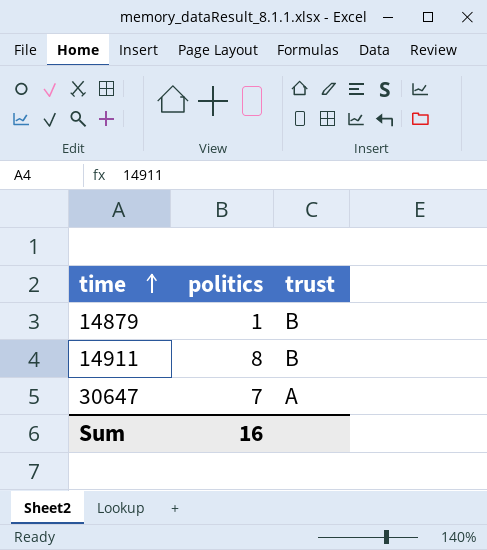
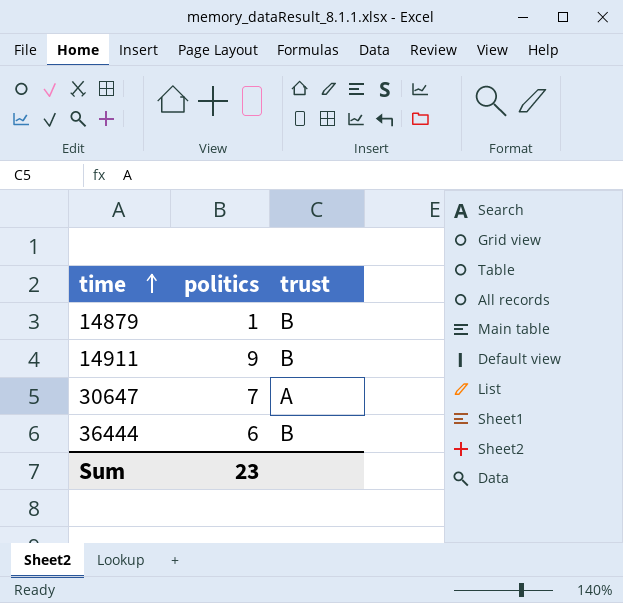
14911 | politics: 8 -> 9
row 36444: none -> 6 | B
Sum | politics: 16 -> 23

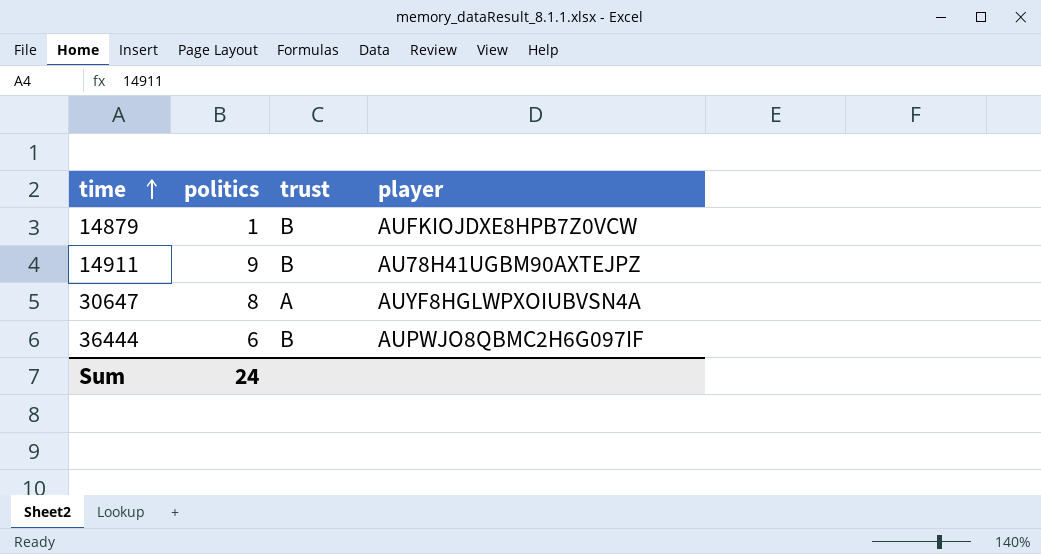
column player | position: none -> 4
30647 | politics: 7 -> 8
Sum | politics: 23 -> 24

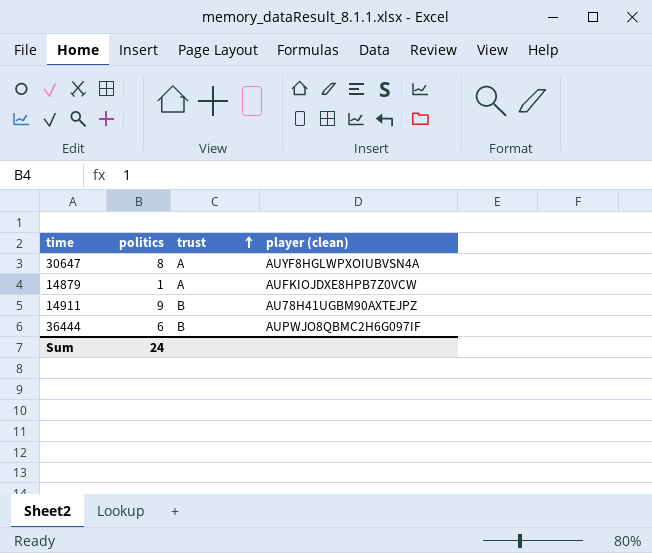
row order: time ascending -> trust ascending
column name: player -> player (clean)
14879 | trust: B -> A

